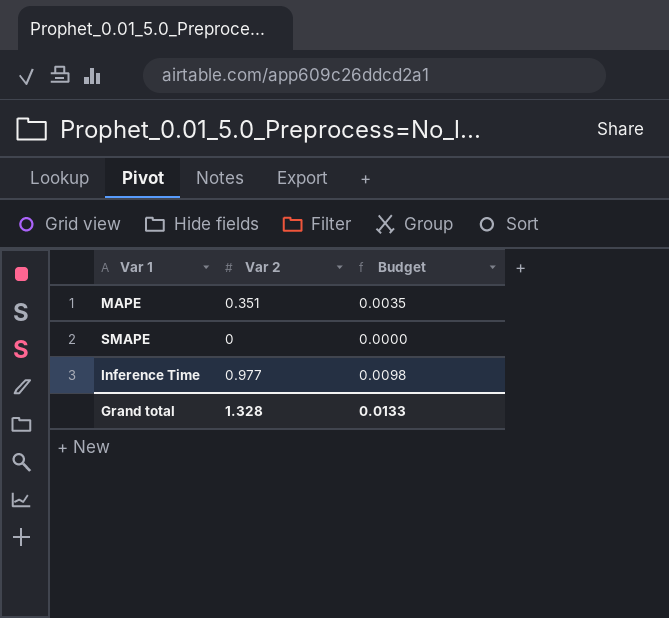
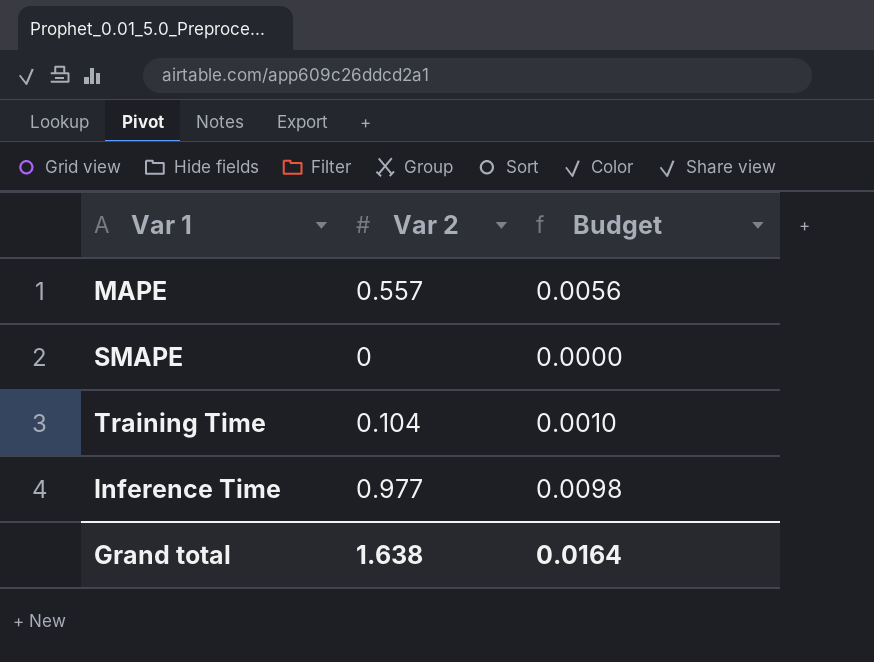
MAPE | Var 2: 0.351 -> 0.557
MAPE | Budget: 0.0035 -> 0.0056
row Training Time: none -> 0.104 | 0.0010
Grand total | Var 2: 1.328 -> 1.638
Grand total | Budget: 0.0133 -> 0.0164

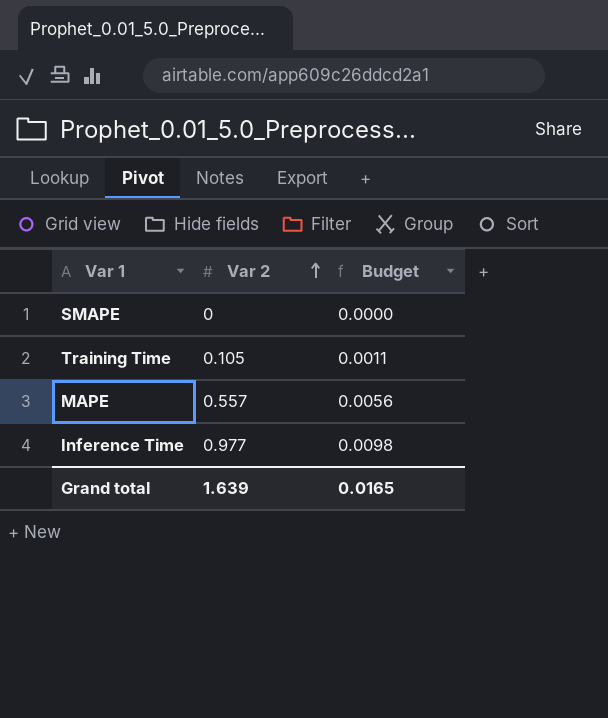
row order: none -> Var 2 ascending
Training Time | Var 2: 0.104 -> 0.105
Training Time | Budget: 0.0010 -> 0.0011
Grand total | Var 2: 1.638 -> 1.639
Grand total | Budget: 0.0164 -> 0.0165

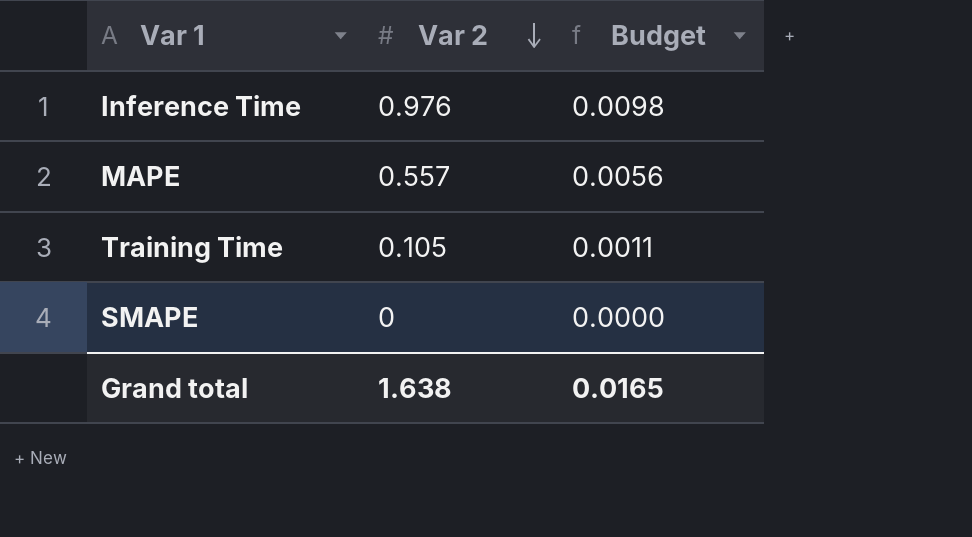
row order: Var 2 ascending -> Var 2 descending
Inference Time | Var 2: 0.977 -> 0.976
Grand total | Var 2: 1.639 -> 1.638

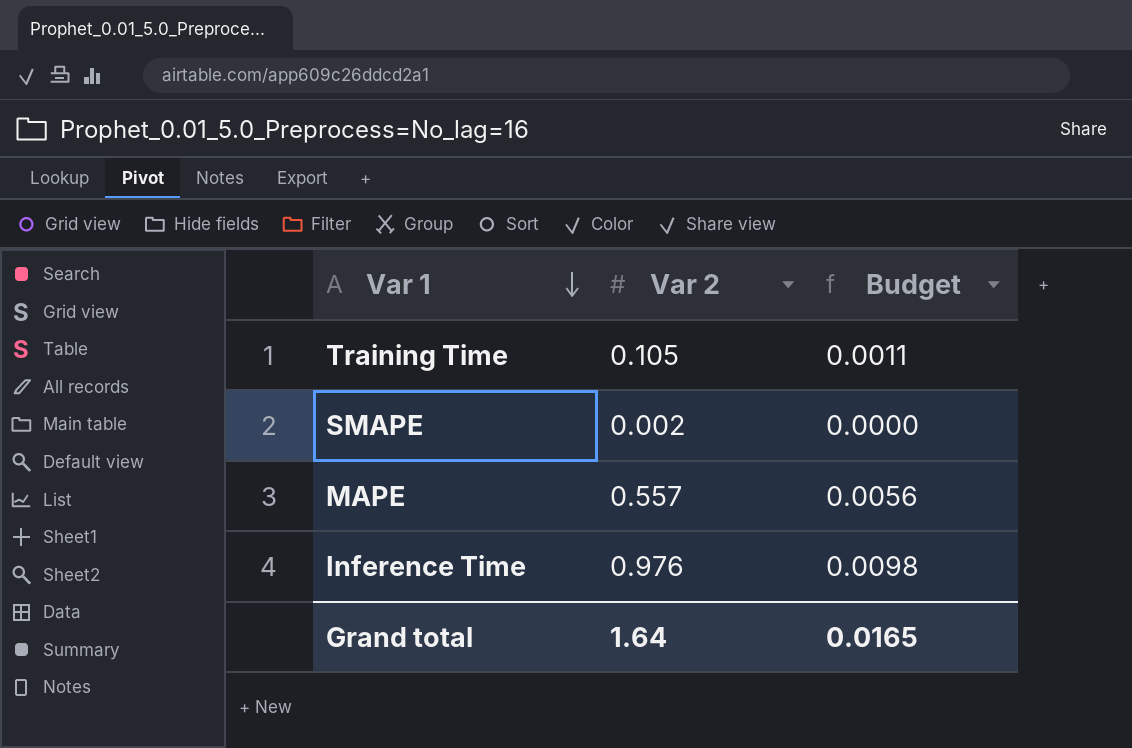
row order: Var 2 descending -> Var 1 descending
SMAPE | Var 2: 0 -> 0.002
Grand total | Var 2: 1.638 -> 1.64

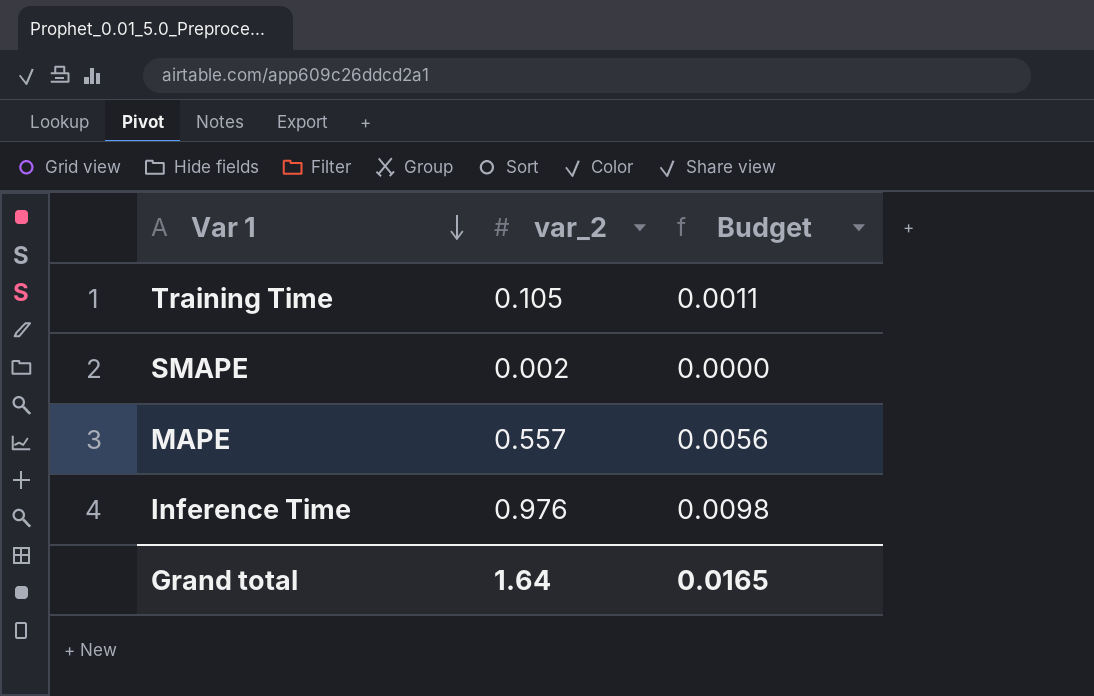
column name: Var 2 -> var_2

